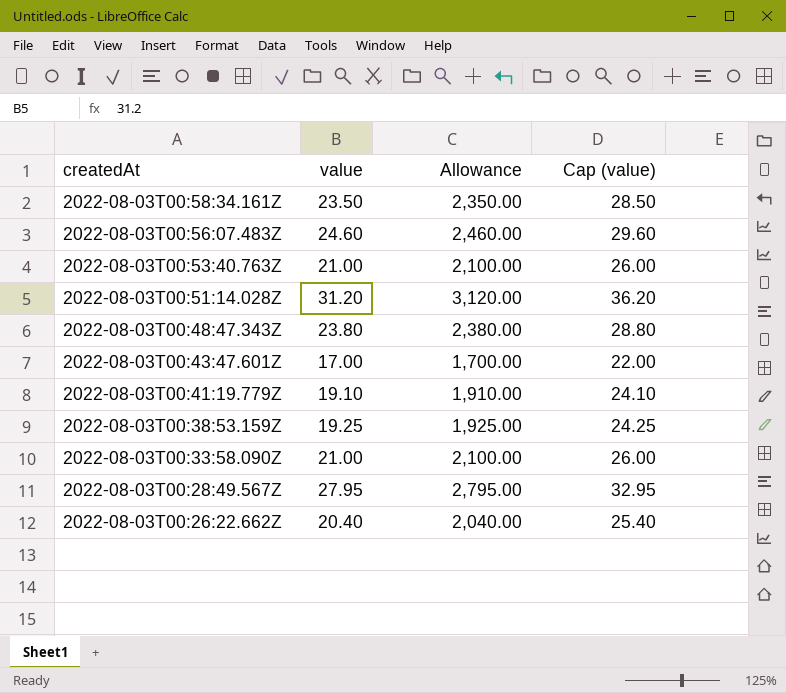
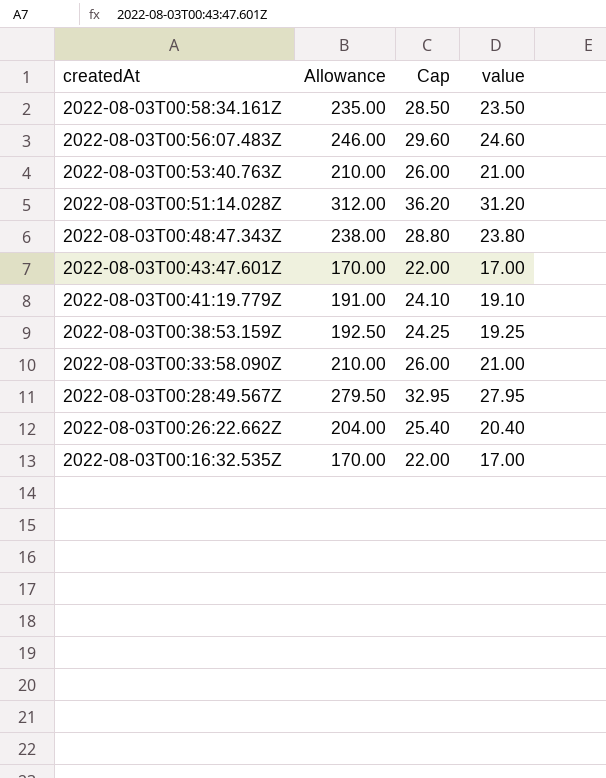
column Allowance | formula: [value] * 100 -> [value] * 10
column name: Cap (value) -> Cap
column value | position: 2 -> 4
row 2022-08-03T00:16:32.535Z: none -> 170.00 | 22.00 | 17.00

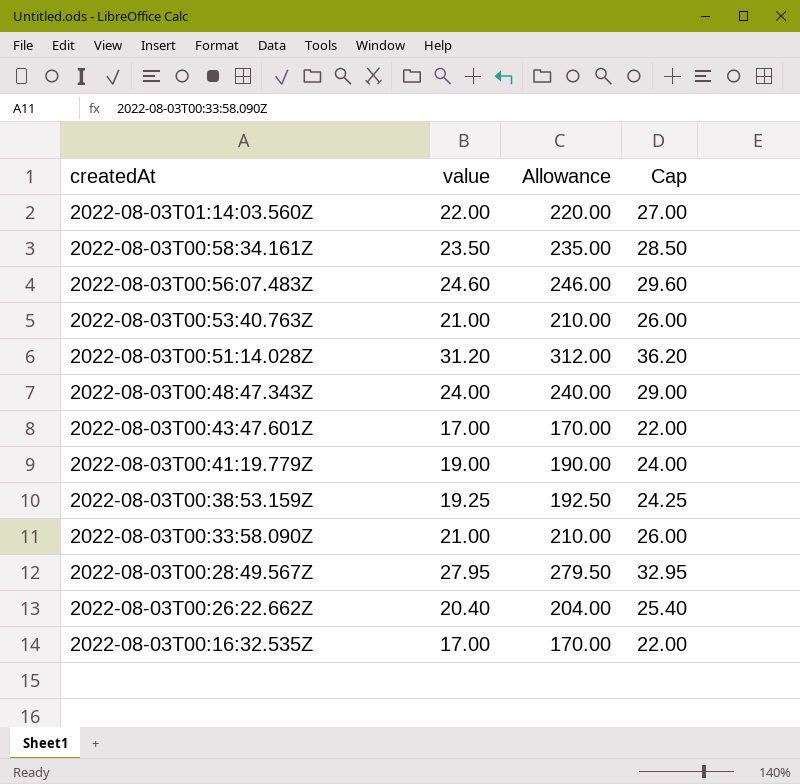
column value | position: 4 -> 2
row 2022-08-03T01:14:03.560Z: none -> 22.00 | 220.00 | 27.00
2022-08-03T00:48:47.343Z | value: 23.80 -> 24.00
2022-08-03T00:48:47.343Z | Allowance: 238.00 -> 240.00
2022-08-03T00:48:47.343Z | Cap: 28.80 -> 29.00
2022-08-03T00:41:19.779Z | value: 19.10 -> 19.00
2022-08-03T00:41:19.779Z | Allowance: 191.00 -> 190.00
2022-08-03T00:41:19.779Z | Cap: 24.10 -> 24.00

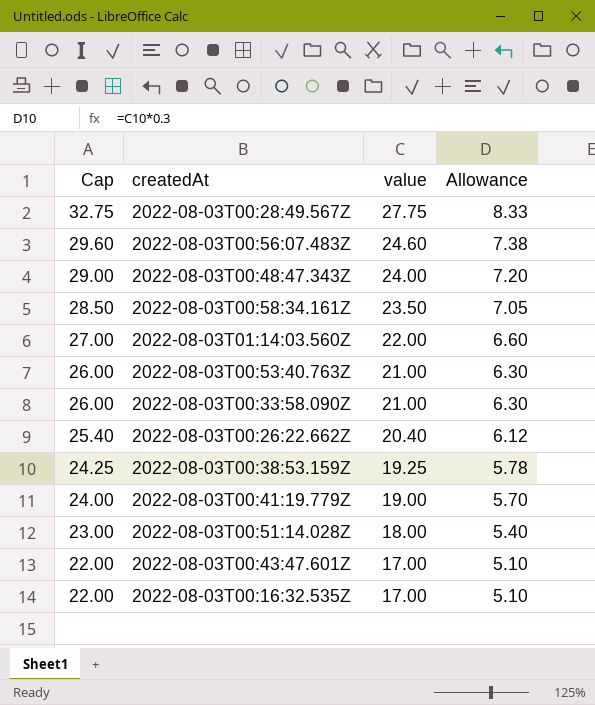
row order: createdAt descending -> Cap descending
column Cap | position: 4 -> 1
column Allowance | formula: [value] * 10 -> [value] * 0.3
2022-08-03T00:28:49.567Z | Cap: 32.95 -> 32.75
2022-08-03T00:28:49.567Z | value: 27.95 -> 27.75
2022-08-03T00:51:14.028Z | Cap: 36.20 -> 23.00
2022-08-03T00:51:14.028Z | value: 31.20 -> 18.00

